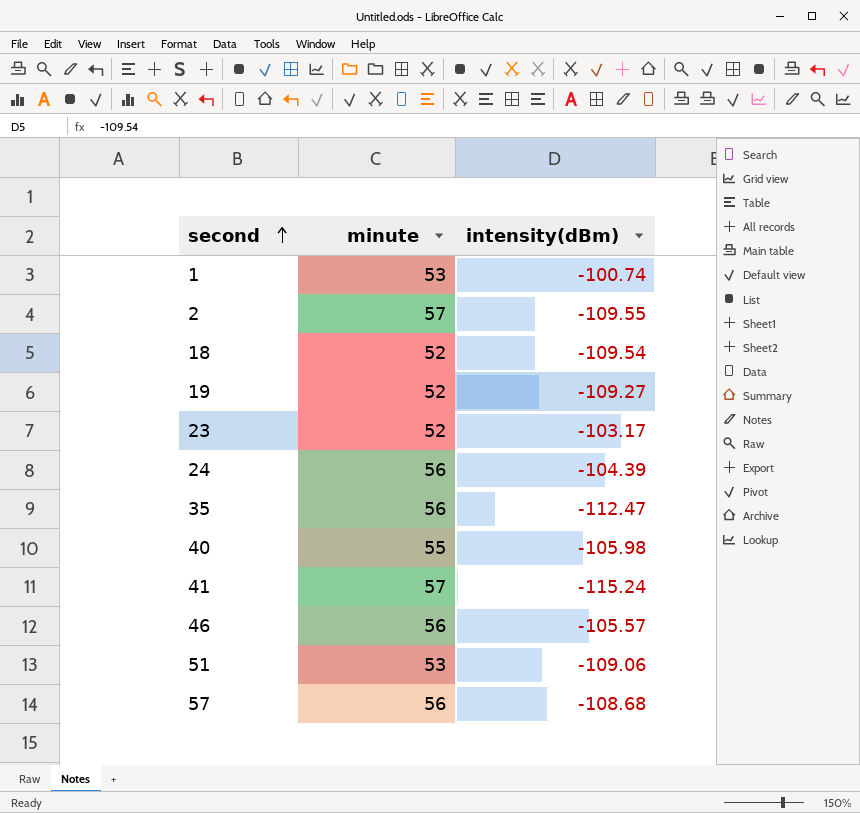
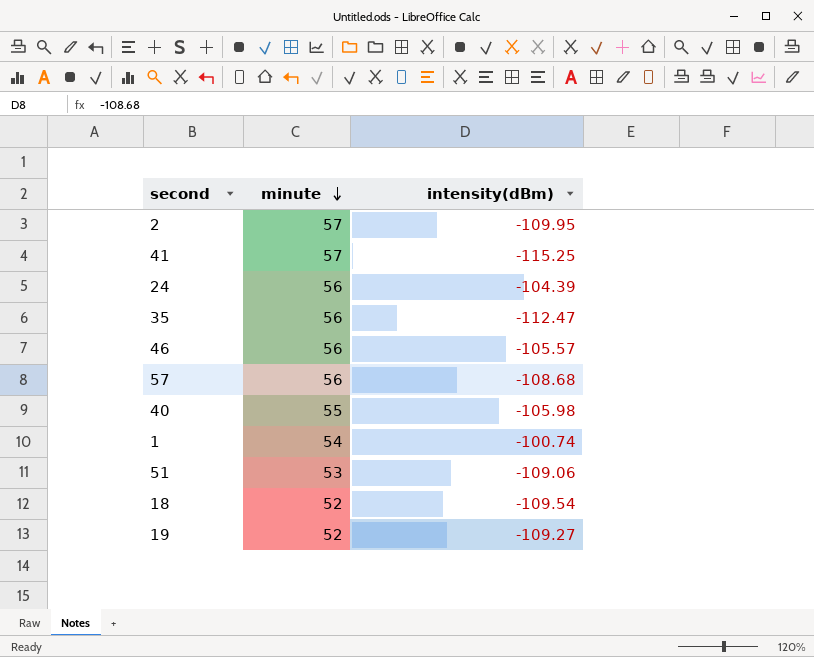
row order: second ascending -> minute descending
row 23: 52 | -103.17 -> none
2 | intensity(dBm): -109.55 -> -109.95
41 | intensity(dBm): -115.24 -> -115.25
1 | minute: 53 -> 54

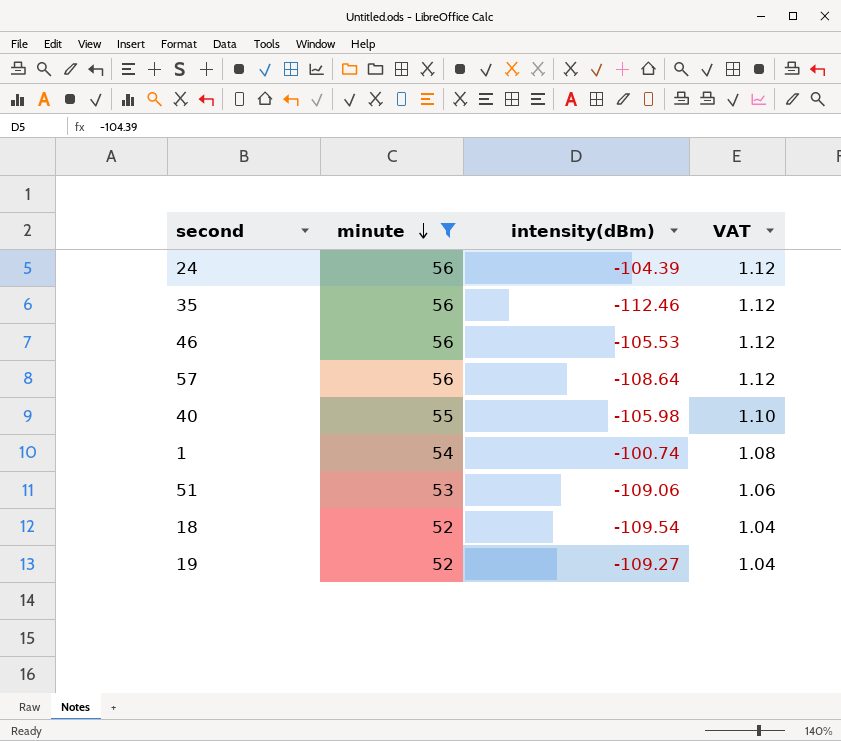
filter: none -> minute != 57
column VAT | formula: none -> [minute] * 0.02
35 | intensity(dBm): -112.47 -> -112.46
46 | intensity(dBm): -105.57 -> -105.53
57 | intensity(dBm): -108.68 -> -108.64

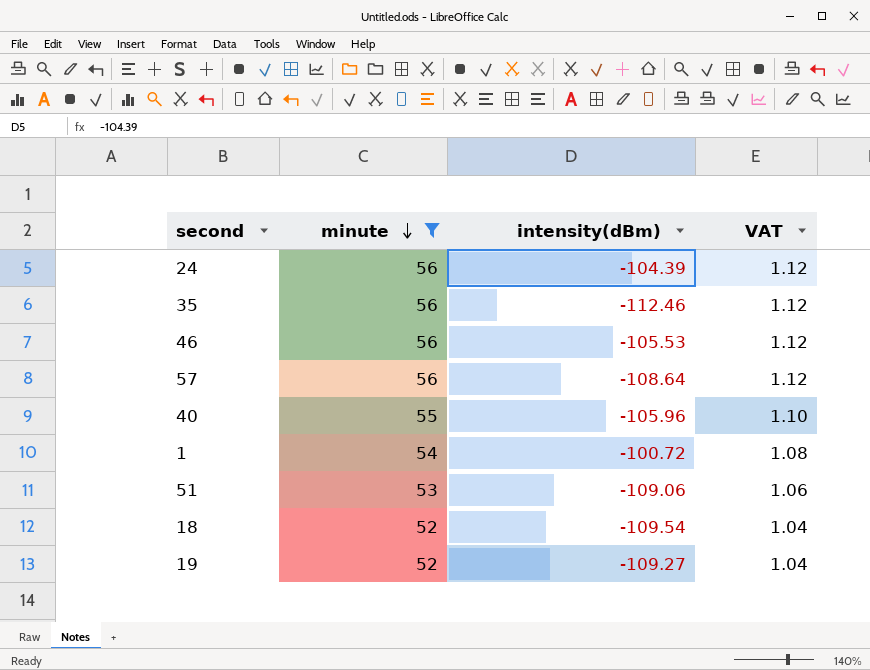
40 | intensity(dBm): -105.98 -> -105.96
1 | intensity(dBm): -100.74 -> -100.72

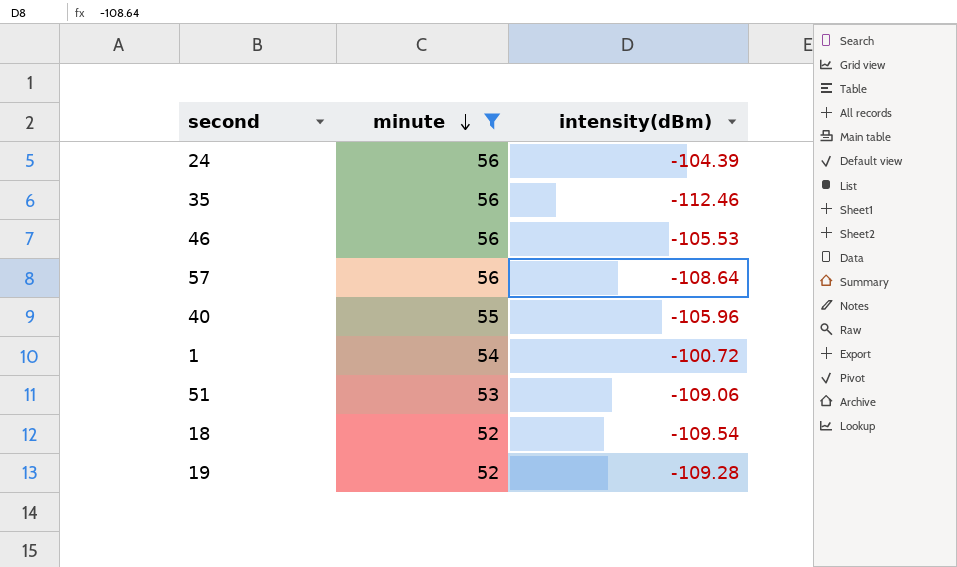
column VAT | formula: [minute] * 0.02 -> none
19 | intensity(dBm): -109.27 -> -109.28

